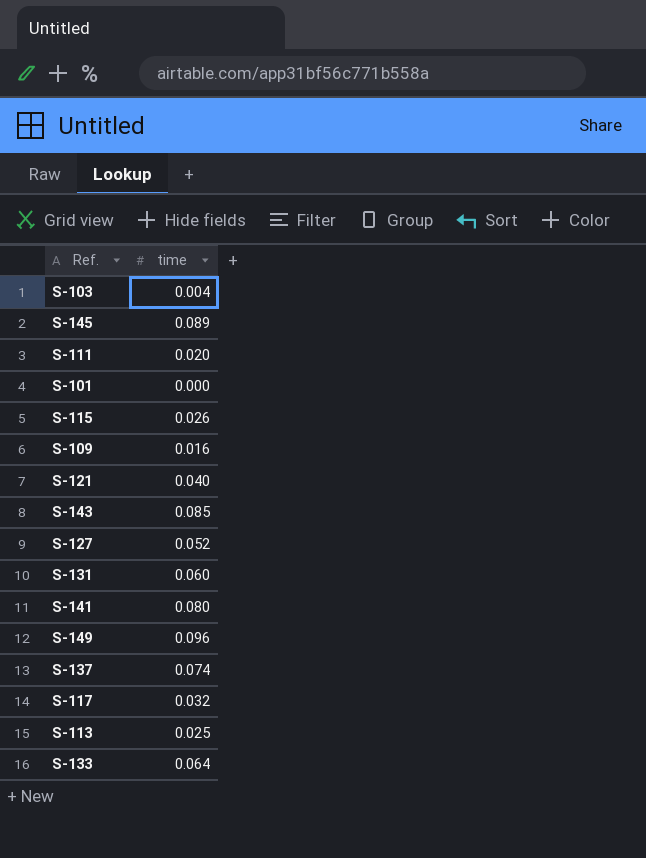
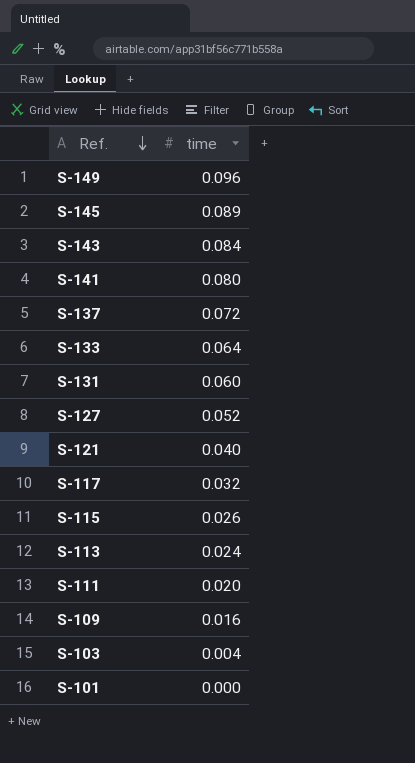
row order: none -> Ref. descending
S-143 | time: 0.085 -> 0.084
S-137 | time: 0.074 -> 0.072
S-113 | time: 0.025 -> 0.024

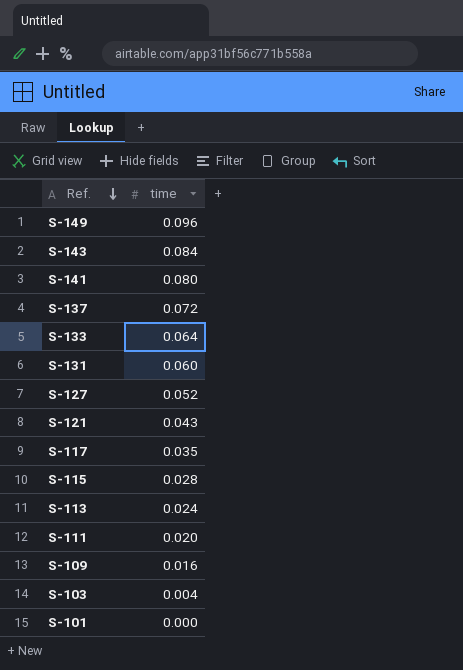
row S-145: 0.089 -> none
S-121 | time: 0.040 -> 0.043
S-117 | time: 0.032 -> 0.035
S-115 | time: 0.026 -> 0.028

